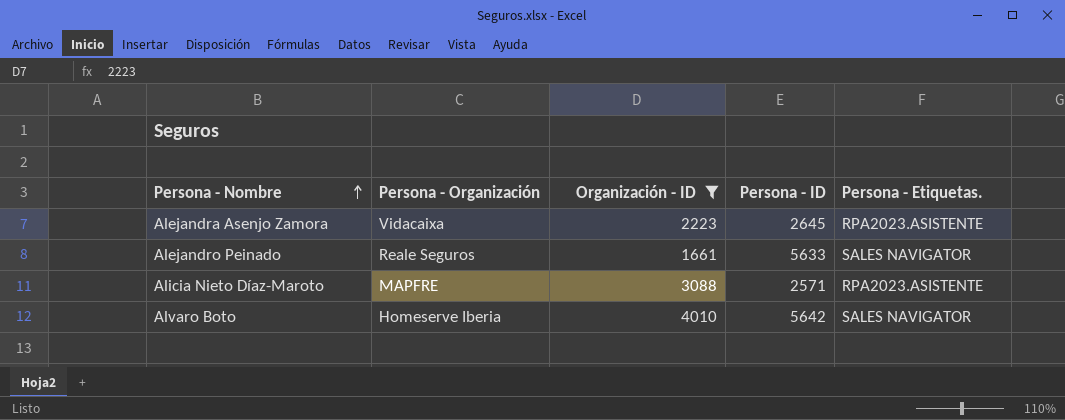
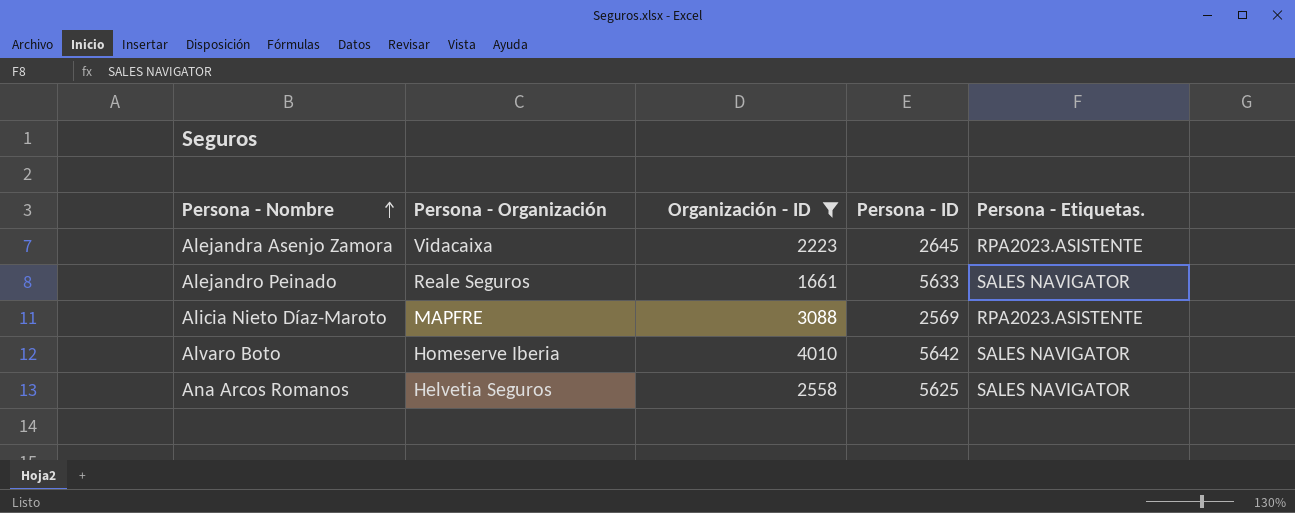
Alicia Nieto Díaz-Maroto | Persona - ID: 2571 -> 2569
row Ana Arcos Romanos: none -> Helvetia Seguros | 2558 | 5625 | SALES NAVIGATOR

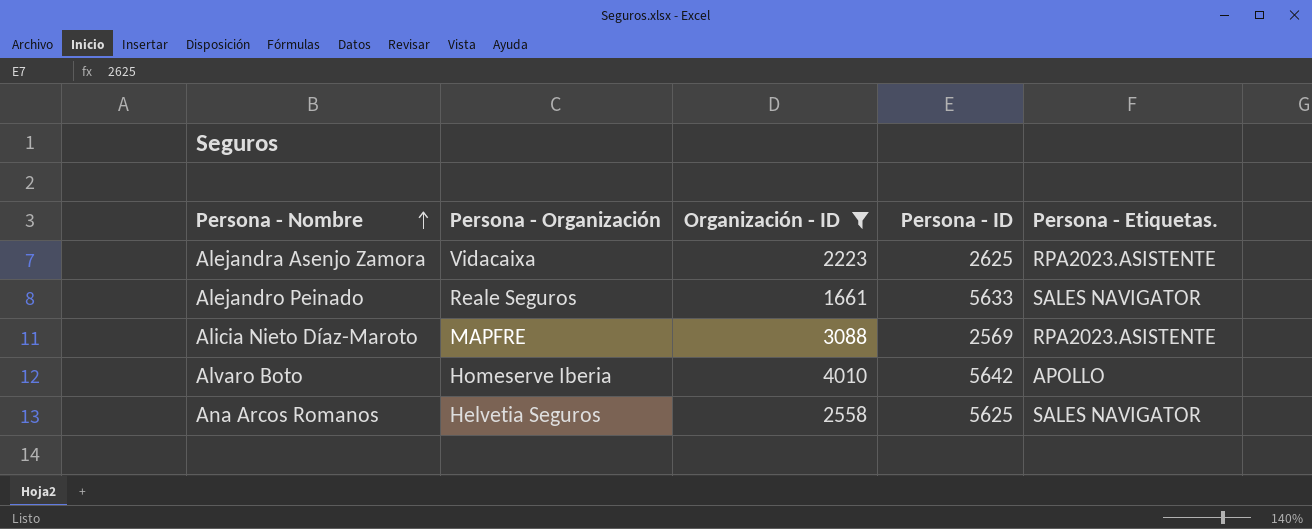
Alejandra Asenjo Zamora | Persona - ID: 2645 -> 2625
Alvaro Boto | Persona - Etiquetas.: SALES NAVIGATOR -> APOLLO

